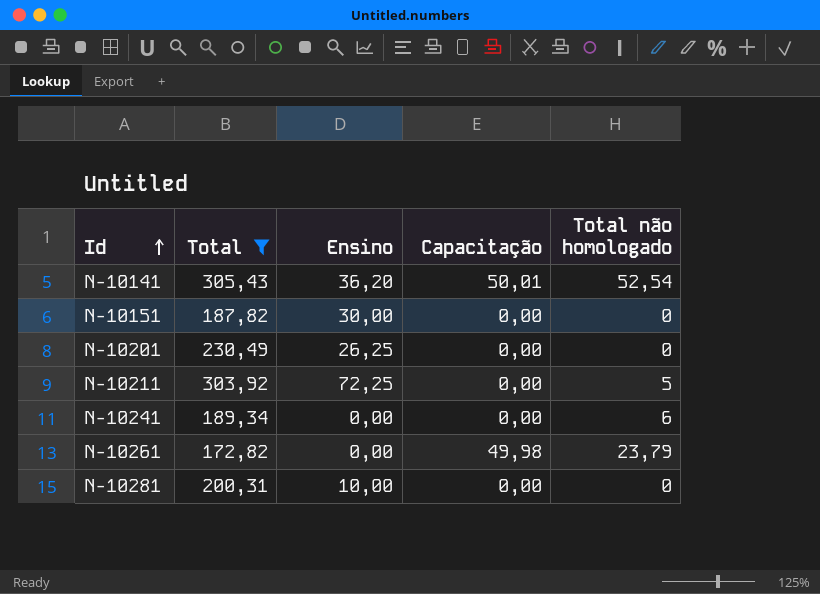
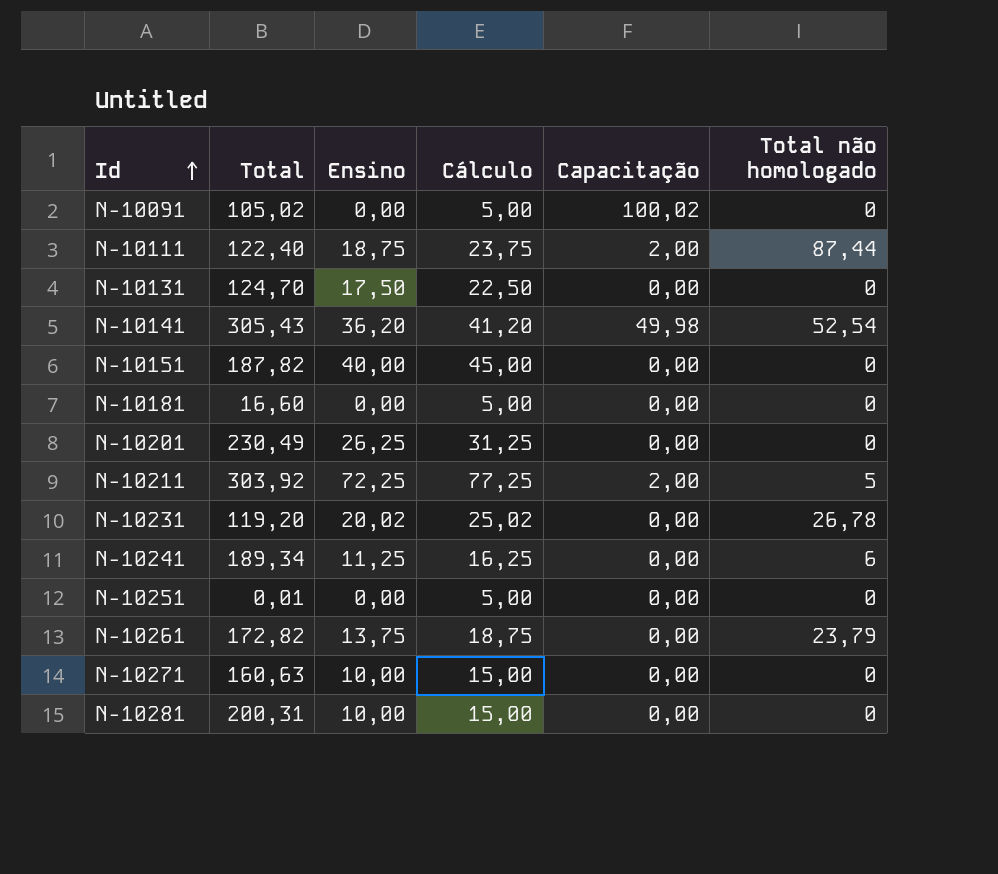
filter: Total >= 172,82 -> none
column Cálculo | formula: none -> [Ensino] + 5
N-10141 | Capacitação: 50,01 -> 49,98
N-10151 | Ensino: 30,00 -> 40,00
N-10211 | Capacitação: 0,00 -> 2,00
N-10241 | Ensino: 0,00 -> 11,25
N-10261 | Ensino: 0,00 -> 13,75
N-10261 | Capacitação: 49,98 -> 0,00

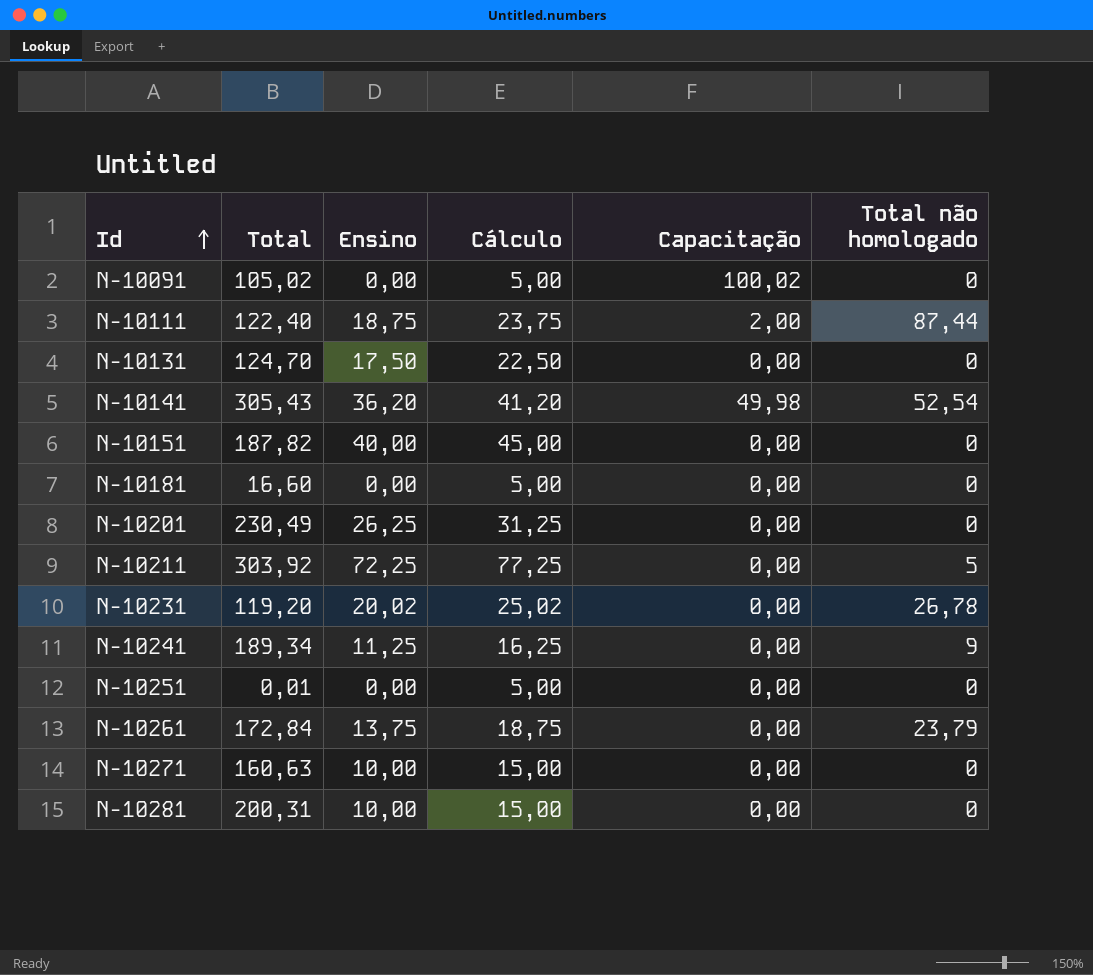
N-10211 | Capacitação: 2,00 -> 0,00
N-10241 | Total não homologado: 6 -> 9
N-10261 | Total: 172,82 -> 172,84

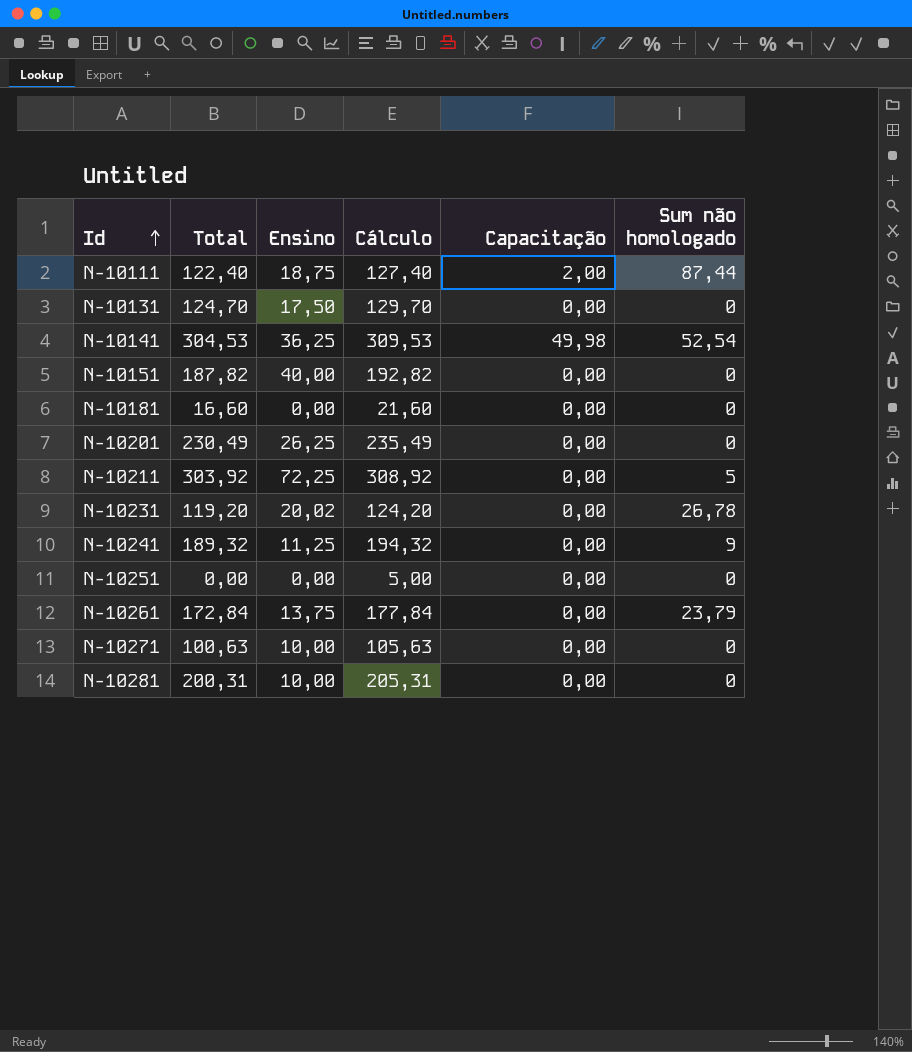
column Cálculo | formula: [Ensino] + 5 -> [Total] + 5
column name: Total não homologado -> Sum não homologado
row N-10091: 105,02 | 0,00 | 5,00 | 100,02 | 0 -> none
N-10141 | Total: 305,43 -> 304,53
N-10141 | Ensino: 36,20 -> 36,25
N-10241 | Total: 189,34 -> 189,32
N-10251 | Total: 0,01 -> 0,00
N-10271 | Total: 160,63 -> 100,63

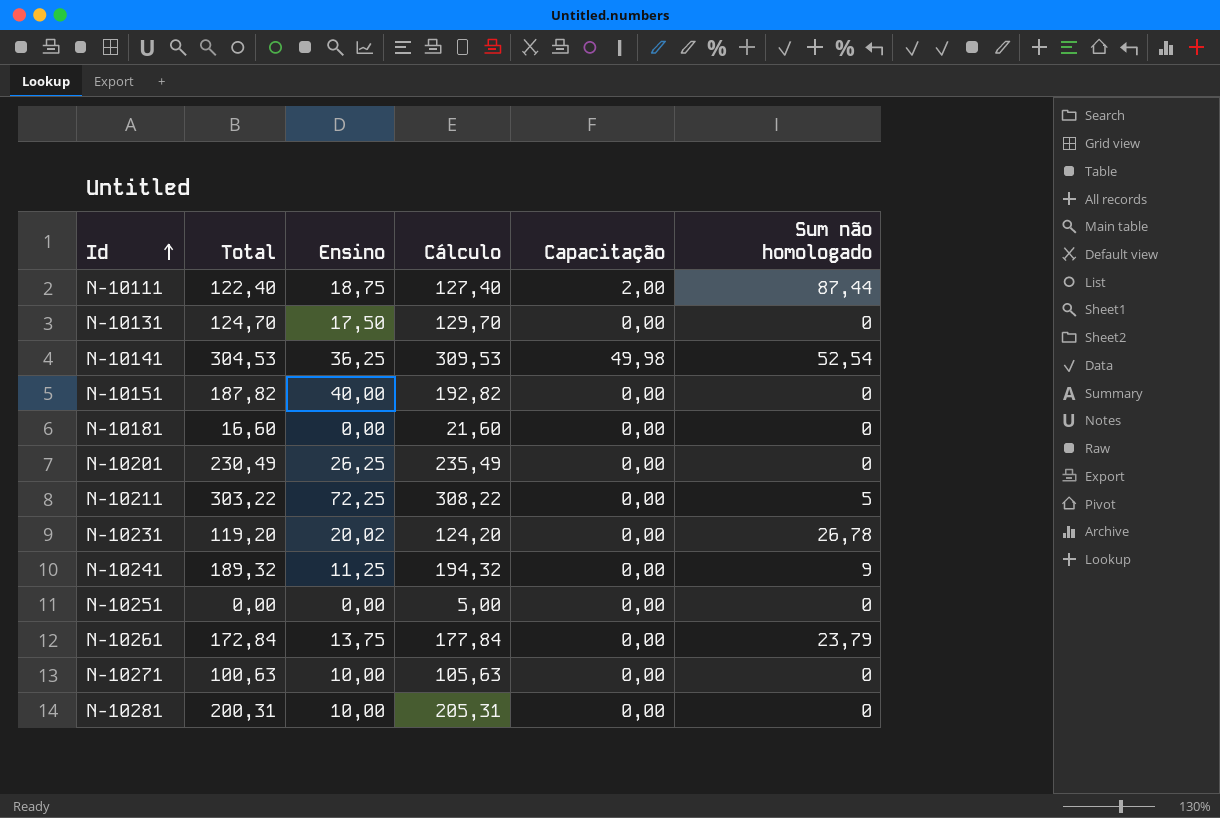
N-10211 | Total: 303,92 -> 303,22
N-10211 | Cálculo: 308,92 -> 308,22

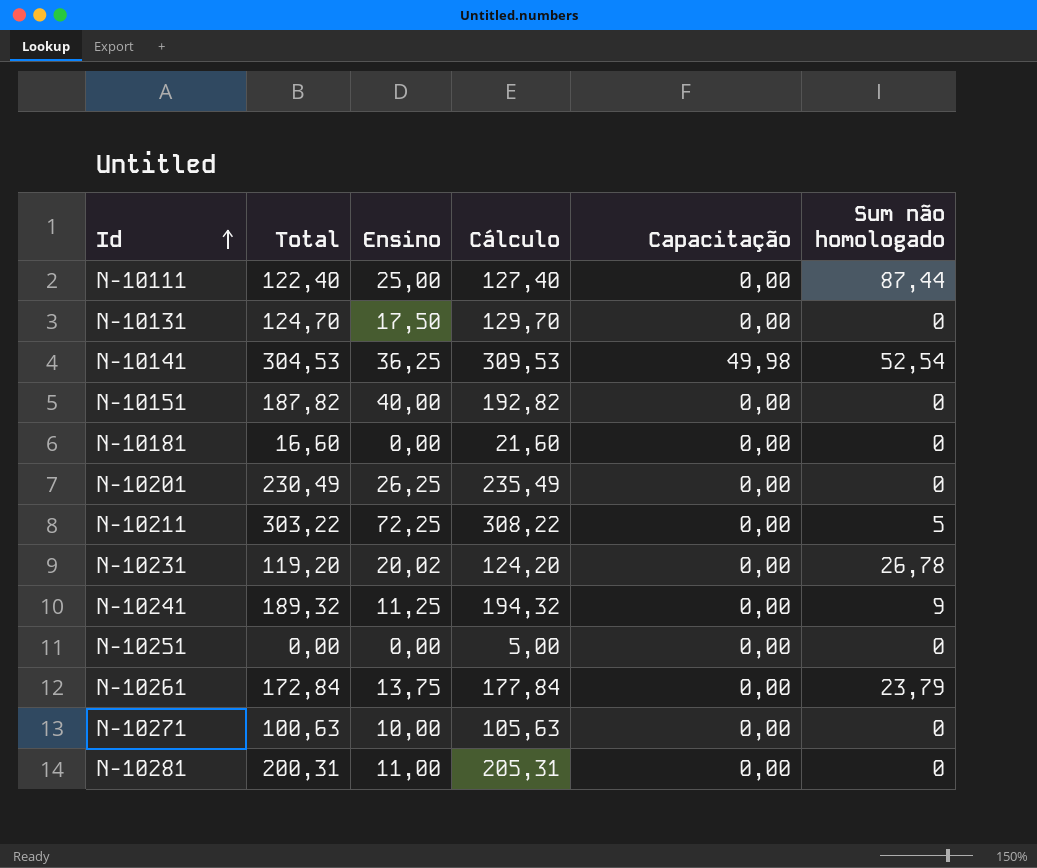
N-10111 | Ensino: 18,75 -> 25,00
N-10111 | Capacitação: 2,00 -> 0,00
N-10281 | Ensino: 10,00 -> 11,00

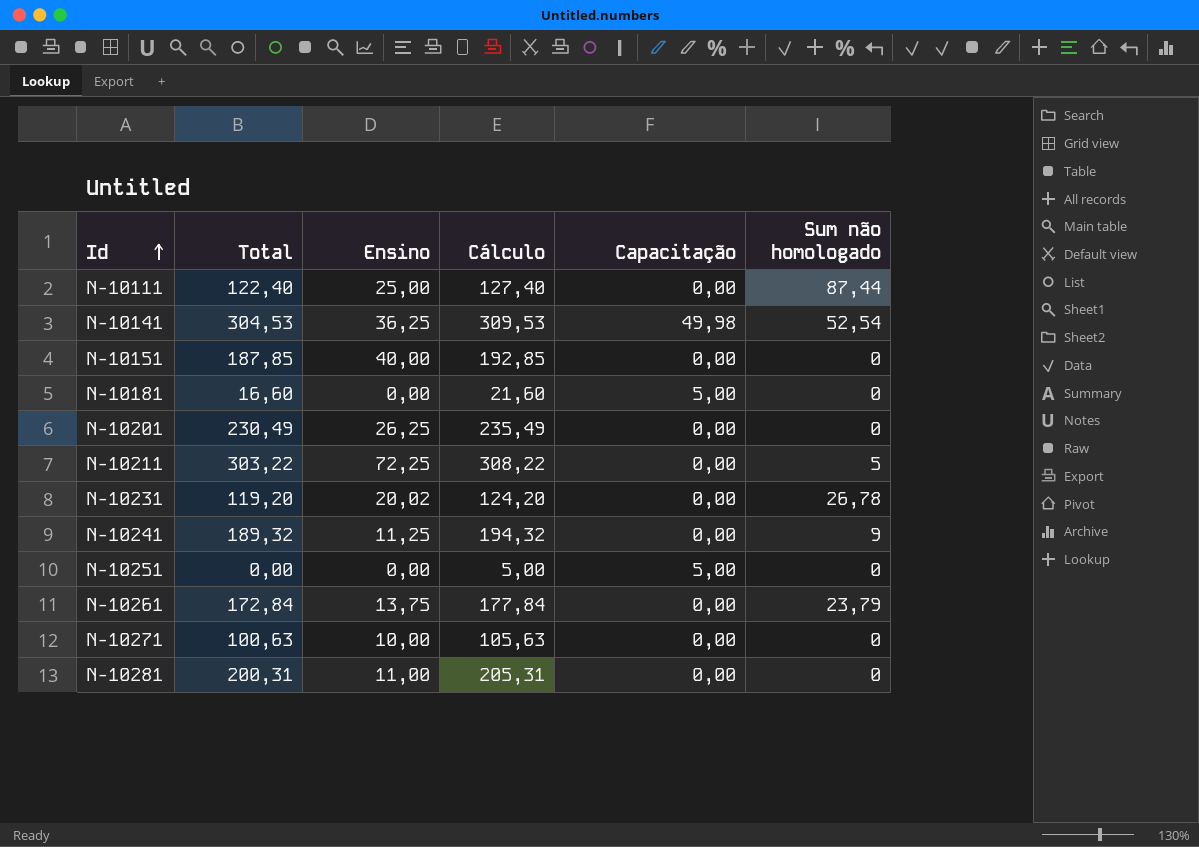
row N-10131: 124,70 | 17,50 | 129,70 | 0,00 | 0 -> none
N-10151 | Total: 187,82 -> 187,85
N-10151 | Cálculo: 192,82 -> 192,85
N-10181 | Capacitação: 0,00 -> 5,00
N-10251 | Capacitação: 0,00 -> 5,00

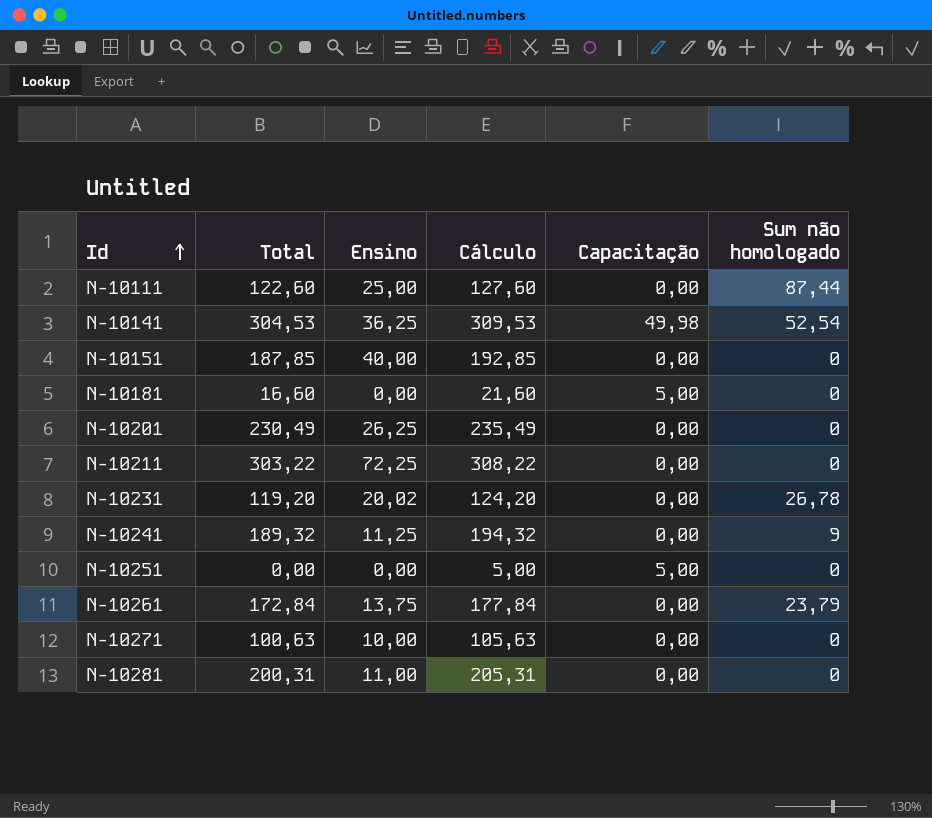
N-10111 | Total: 122,40 -> 122,60
N-10111 | Cálculo: 127,40 -> 127,60
N-10211 | Sum não homologado: 5 -> 0

